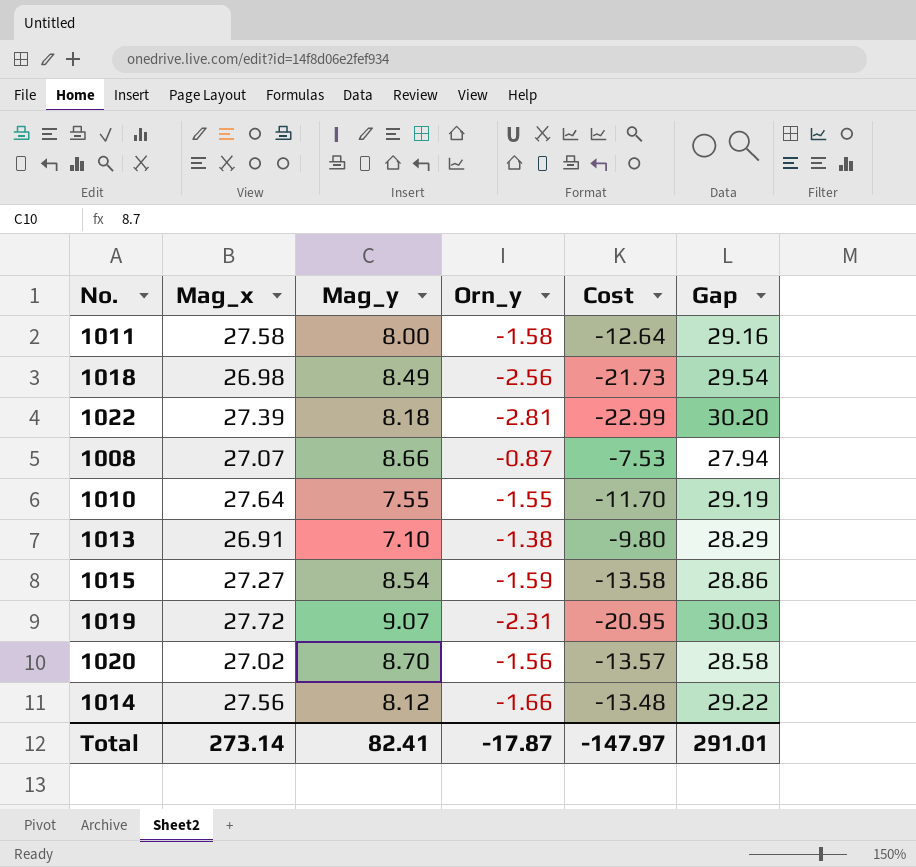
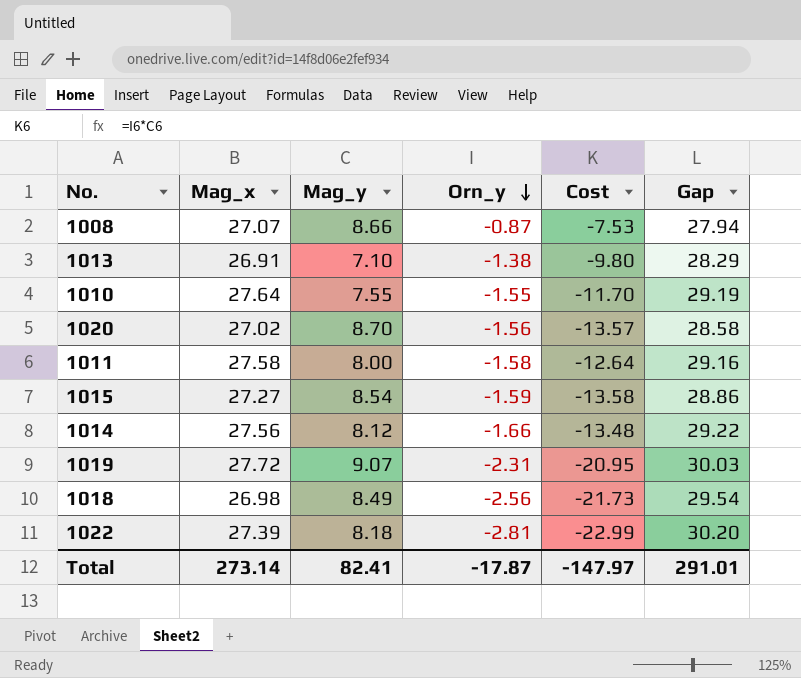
row order: none -> Orn_y descending

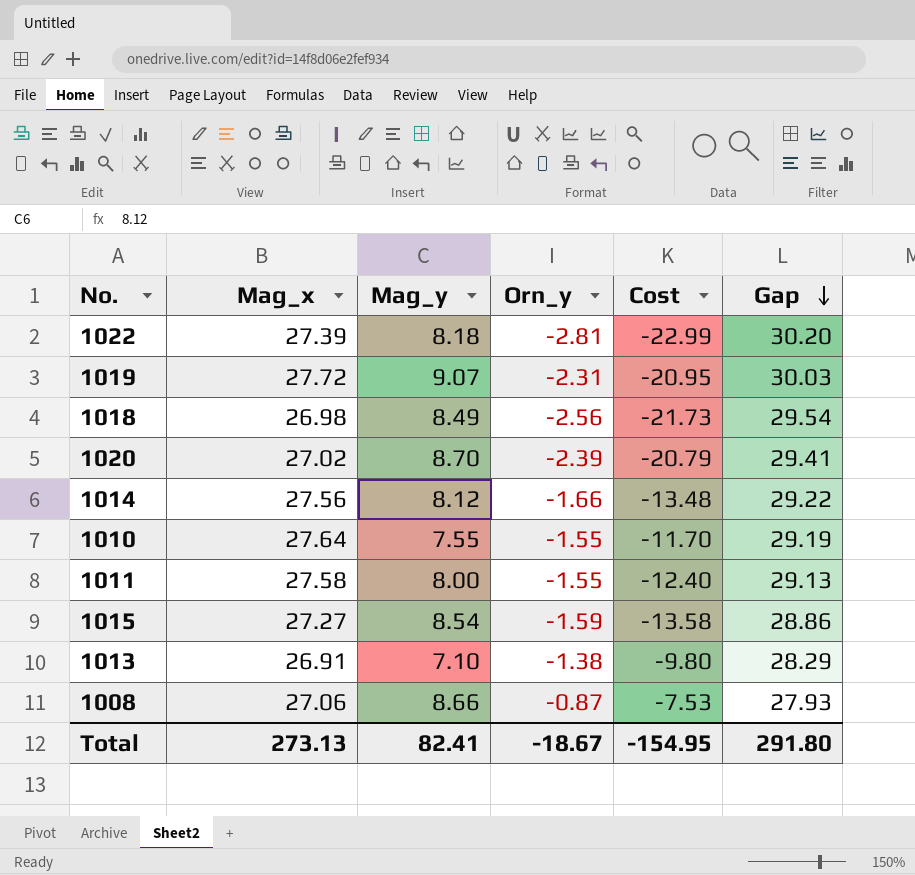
row order: Orn_y descending -> Gap descending
1020 | Orn_y: -1.56 -> -2.39
1020 | Cost: -13.57 -> -20.79
1020 | Gap: 28.58 -> 29.41
1011 | Orn_y: -1.58 -> -1.55
1011 | Cost: -12.64 -> -12.40
1011 | Gap: 29.16 -> 29.13
1008 | Mag_x: 27.07 -> 27.06
1008 | Gap: 27.94 -> 27.93
Total | Mag_x: 273.14 -> 273.13
Total | Orn_y: -17.87 -> -18.67
Total | Cost: -147.97 -> -154.95
Total | Gap: 291.01 -> 291.80

